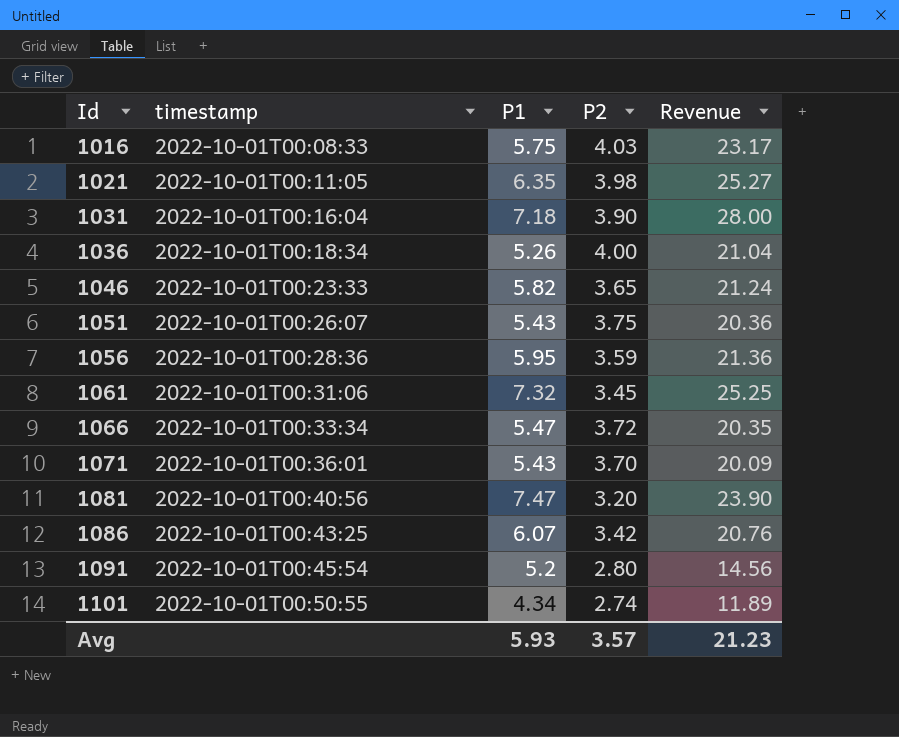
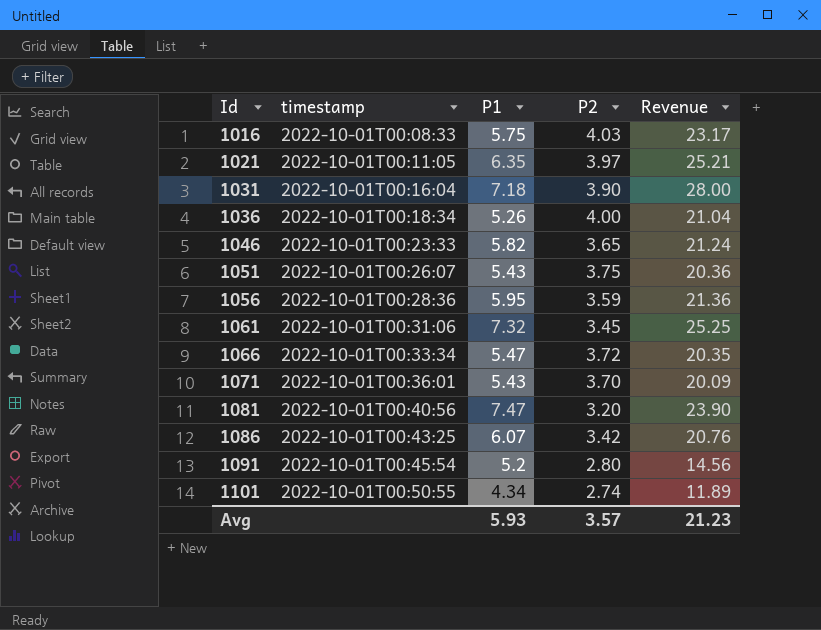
1021 | P2: 3.98 -> 3.97
1021 | Revenue: 25.27 -> 25.21

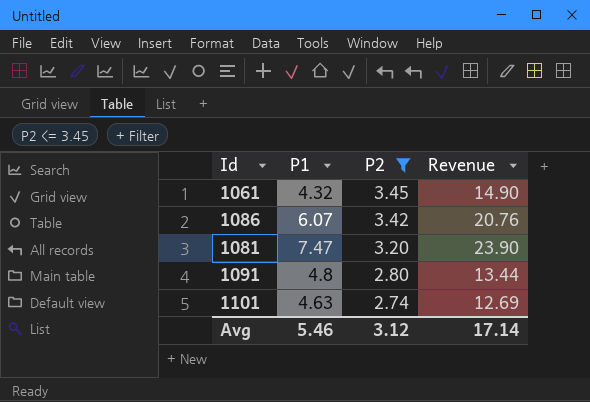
filter: none -> P2 <= 3.45
row order: Id ascending -> P2 descending
column timestamp | position: 2 -> none
1061 | P1: 7.32 -> 4.32
1061 | Revenue: 25.25 -> 14.90
1091 | P1: 5.2 -> 4.8
1091 | Revenue: 14.56 -> 13.44
1101 | P1: 4.34 -> 4.63
1101 | Revenue: 11.89 -> 12.69
Avg | P1: 5.93 -> 5.46
Avg | P2: 3.57 -> 3.12
Avg | Revenue: 21.23 -> 17.14

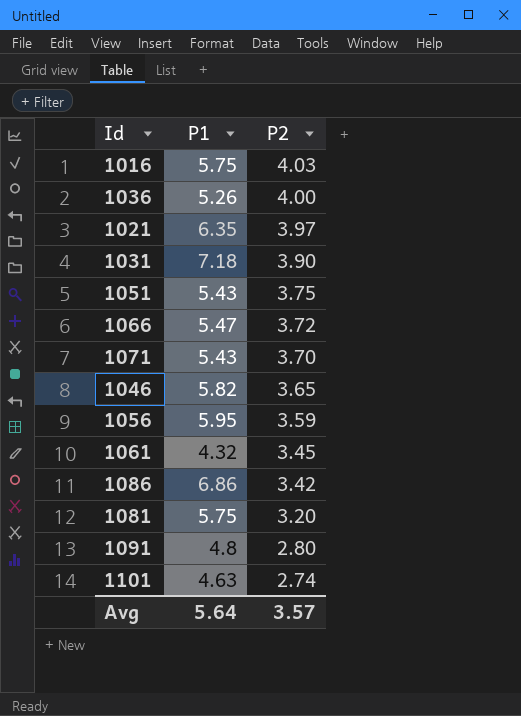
filter: P2 <= 3.45 -> none
column Revenue | formula: [P1] * [P2] -> none
1086 | P1: 6.07 -> 6.86
1081 | P1: 7.47 -> 5.75
Avg | P1: 5.46 -> 5.64
Avg | P2: 3.12 -> 3.57

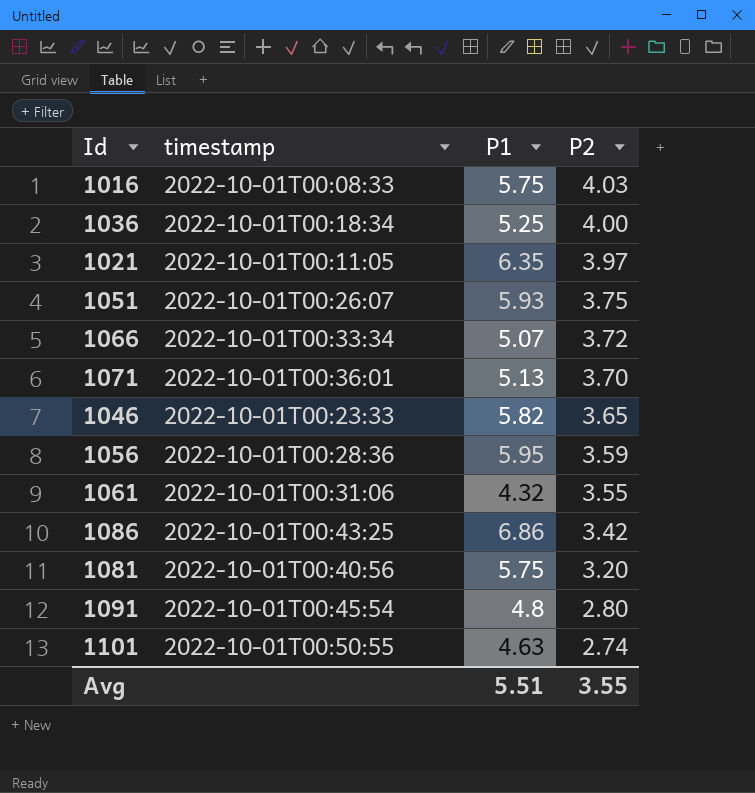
column timestamp | position: none -> 2
row 1031: 7.18 | 3.90 -> none
1036 | P1: 5.26 -> 5.25
1051 | P1: 5.43 -> 5.93
1066 | P1: 5.47 -> 5.07
1071 | P1: 5.43 -> 5.13
1061 | P2: 3.45 -> 3.55
Avg | P1: 5.64 -> 5.51
Avg | P2: 3.57 -> 3.55

